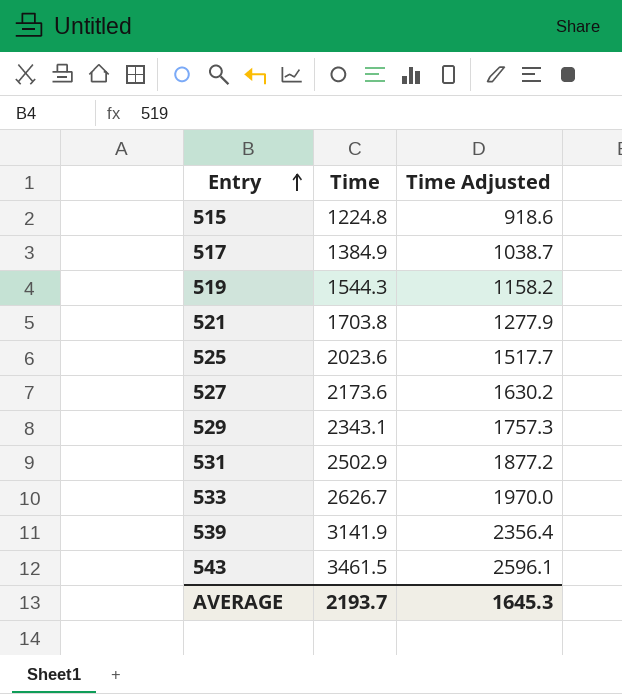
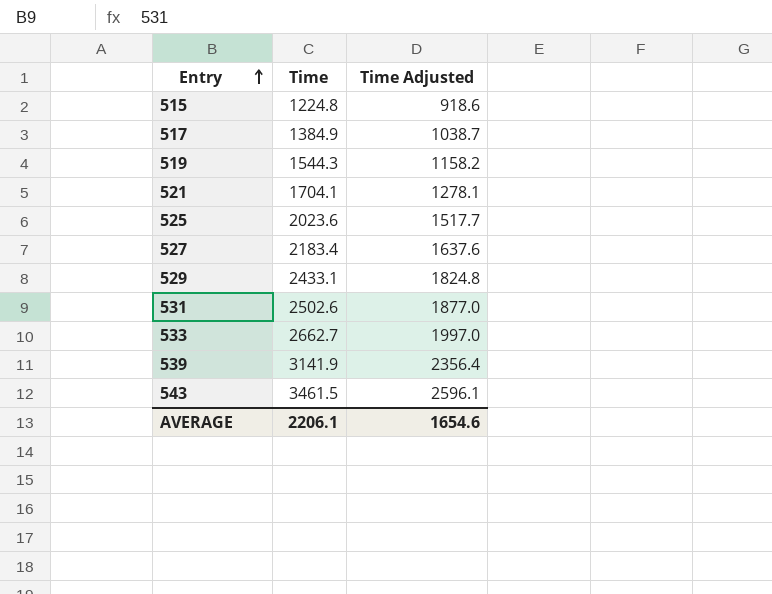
521 | Time: 1703.8 -> 1704.1
521 | Time Adjusted: 1277.9 -> 1278.1
527 | Time: 2173.6 -> 2183.4
527 | Time Adjusted: 1630.2 -> 1637.6
529 | Time: 2343.1 -> 2433.1
529 | Time Adjusted: 1757.3 -> 1824.8
531 | Time: 2502.9 -> 2502.6
531 | Time Adjusted: 1877.2 -> 1877.0
533 | Time: 2626.7 -> 2662.7
533 | Time Adjusted: 1970.0 -> 1997.0
AVERAGE | Time: 2193.7 -> 2206.1
AVERAGE | Time Adjusted: 1645.3 -> 1654.6

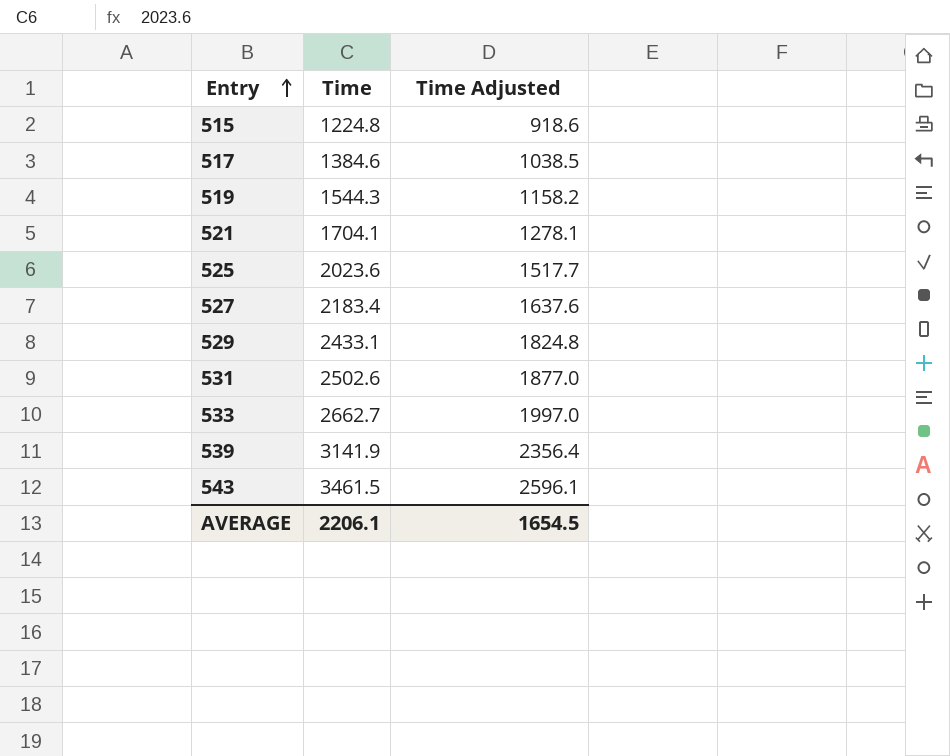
517 | Time: 1384.9 -> 1384.6
517 | Time Adjusted: 1038.7 -> 1038.5
AVERAGE | Time Adjusted: 1654.6 -> 1654.5

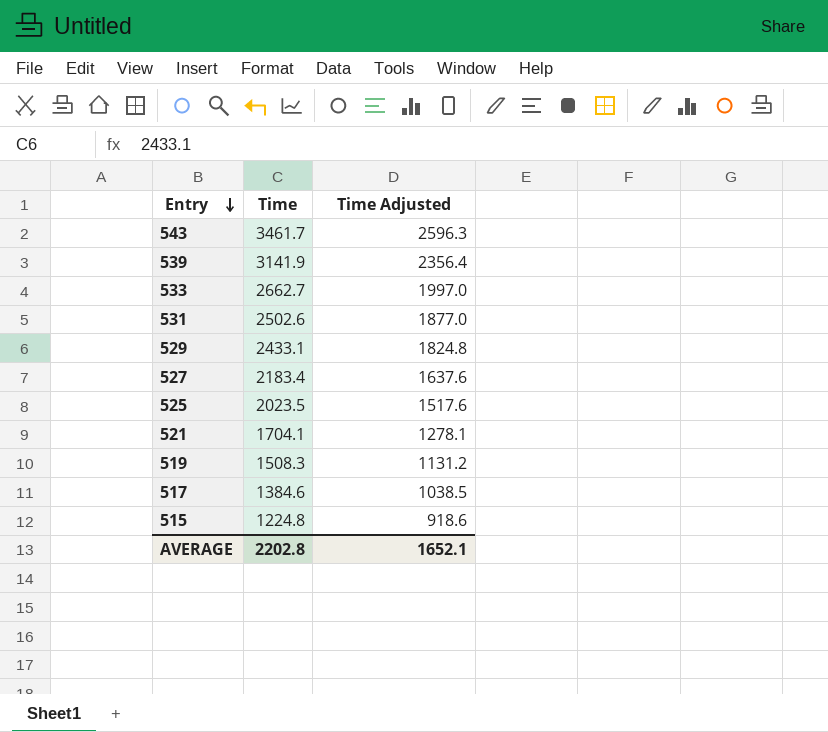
row order: Entry ascending -> Entry descending
543 | Time: 3461.5 -> 3461.7
543 | Time Adjusted: 2596.1 -> 2596.3
525 | Time: 2023.6 -> 2023.5
525 | Time Adjusted: 1517.7 -> 1517.6
519 | Time: 1544.3 -> 1508.3
519 | Time Adjusted: 1158.2 -> 1131.2
AVERAGE | Time: 2206.1 -> 2202.8
AVERAGE | Time Adjusted: 1654.5 -> 1652.1

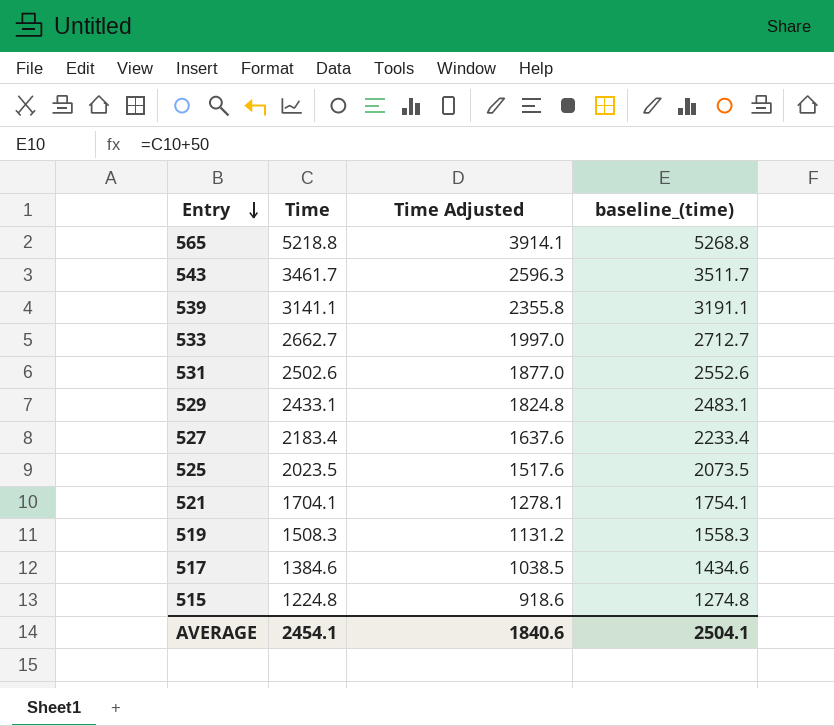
column baseline_(time) | formula: none -> [Time] + 50
row 565: none -> 5218.8 | 3914.1 | 5268.8
539 | Time: 3141.9 -> 3141.1
539 | Time Adjusted: 2356.4 -> 2355.8
AVERAGE | Time: 2202.8 -> 2454.1
AVERAGE | Time Adjusted: 1652.1 -> 1840.6

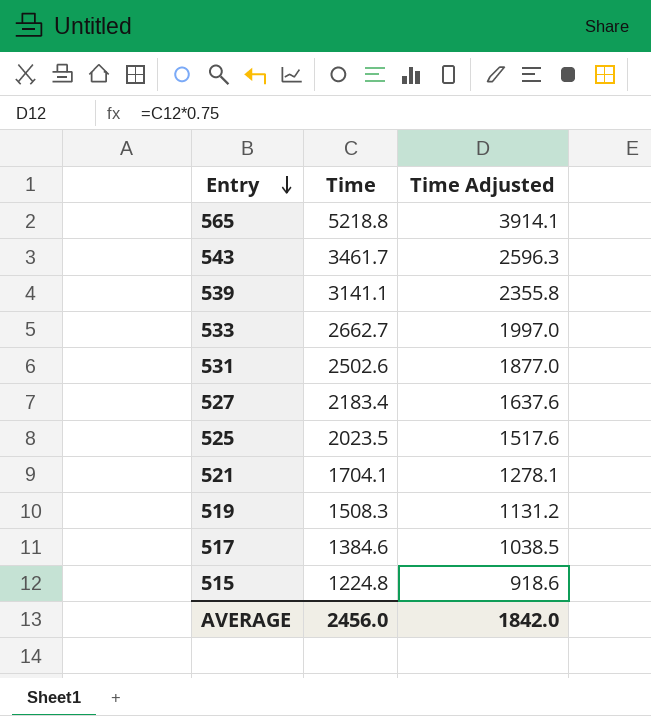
column baseline_(time) | formula: [Time] + 50 -> none
row 529: 2433.1 | 1824.8 | 2483.1 -> none
AVERAGE | Time: 2454.1 -> 2456.0
AVERAGE | Time Adjusted: 1840.6 -> 1842.0

